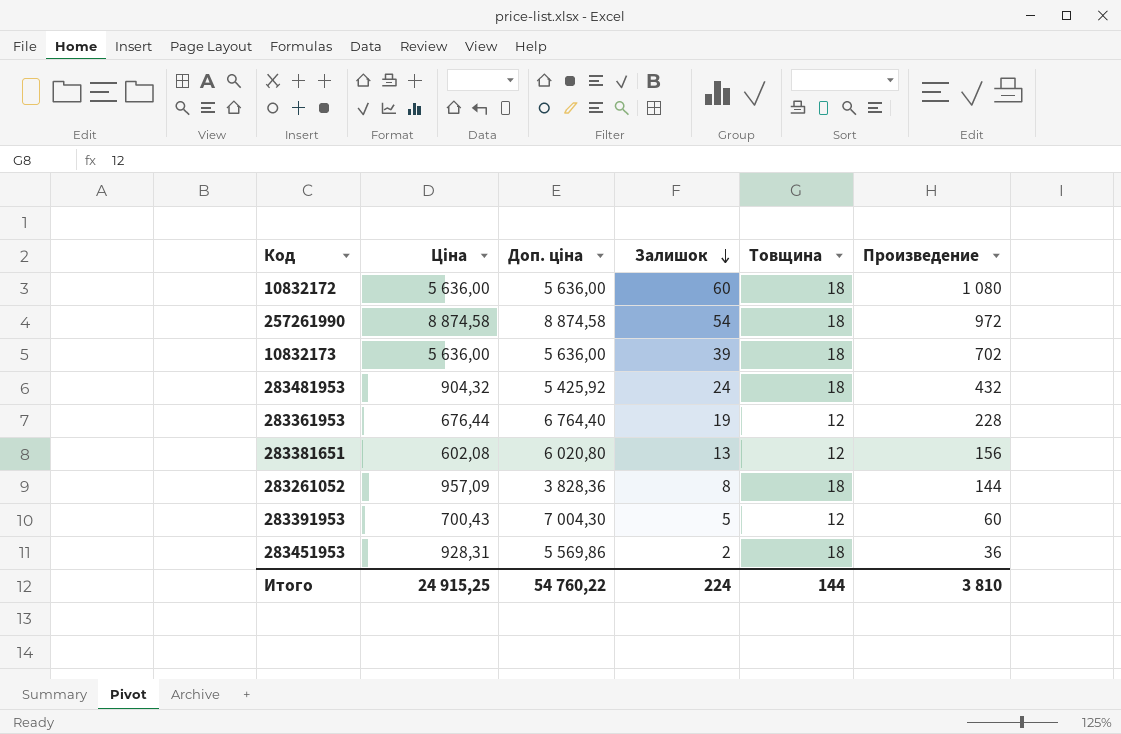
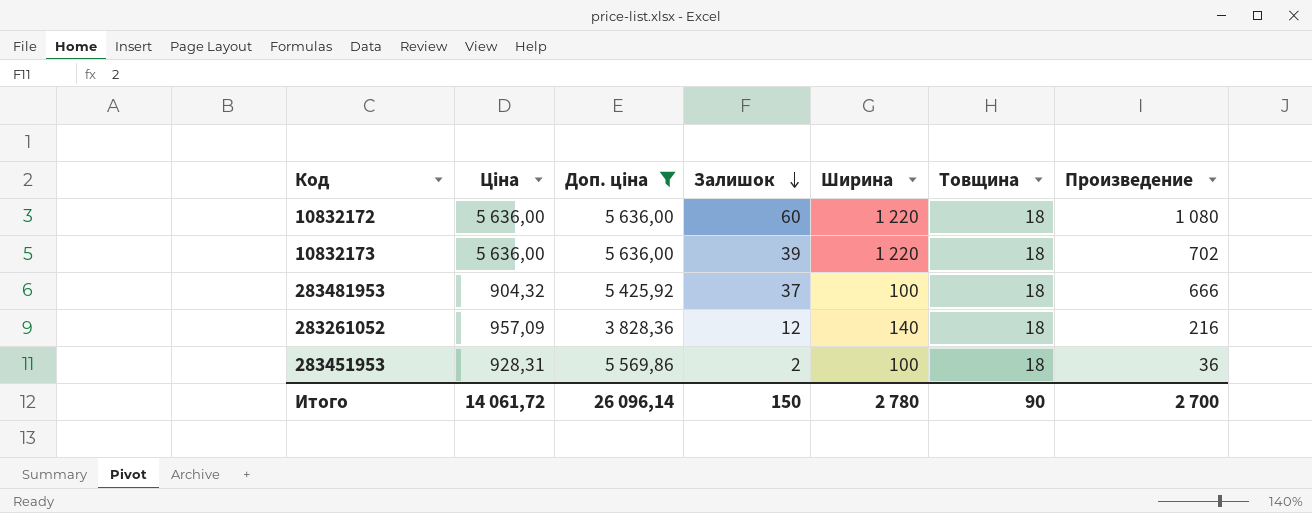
filter: none -> Доп. ціна <= 5 636,00
column Ширина | position: none -> 5
283481953 | Залишок: 24 -> 37
283481953 | Произведение: 432 -> 666
283261052 | Залишок: 8 -> 12
283261052 | Произведение: 144 -> 216
Итого | Ціна: 24 915,25 -> 14 061,72
Итого | Доп. ціна: 54 760,22 -> 26 096,14
Итого | Залишок: 224 -> 150
Итого | Товщина: 144 -> 90
Итого | Произведение: 3 810 -> 2 700

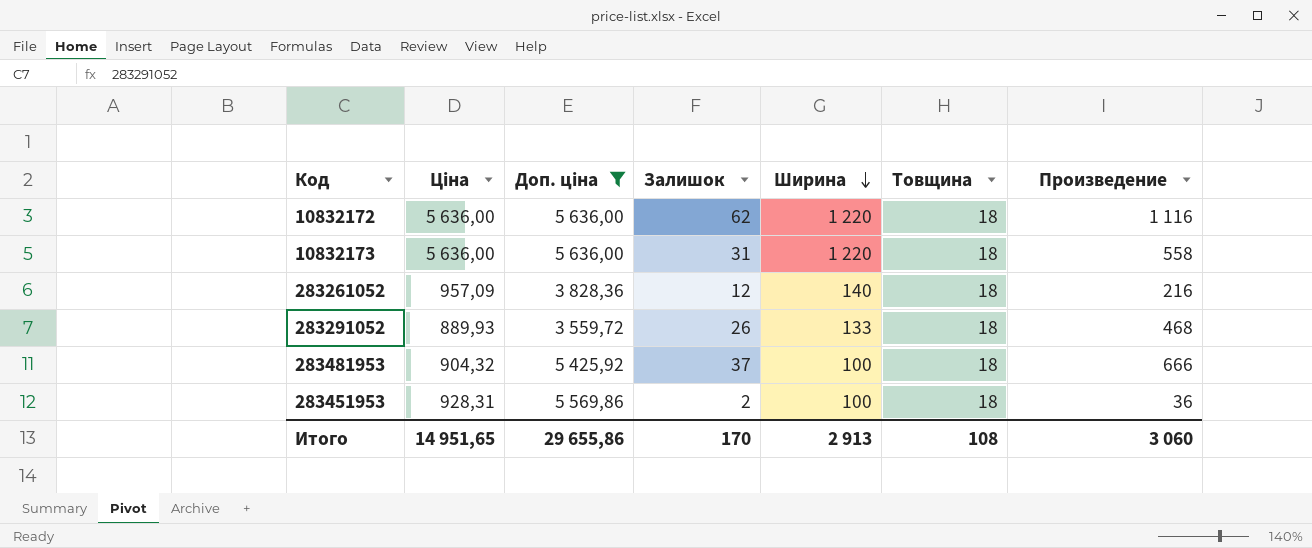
row order: Залишок descending -> Ширина descending
10832172 | Залишок: 60 -> 62
10832172 | Произведение: 1 080 -> 1 116
10832173 | Залишок: 39 -> 31
10832173 | Произведение: 702 -> 558
row 283291052: none -> 889,93 | 3 559,72 | 26 | 133 | 18 | 468
Итого | Ціна: 14 061,72 -> 14 951,65
Итого | Доп. ціна: 26 096,14 -> 29 655,86
Итого | Залишок: 150 -> 170
Итого | Ширина: 2 780 -> 2 913
Итого | Товщина: 90 -> 108
Итого | Произведение: 2 700 -> 3 060

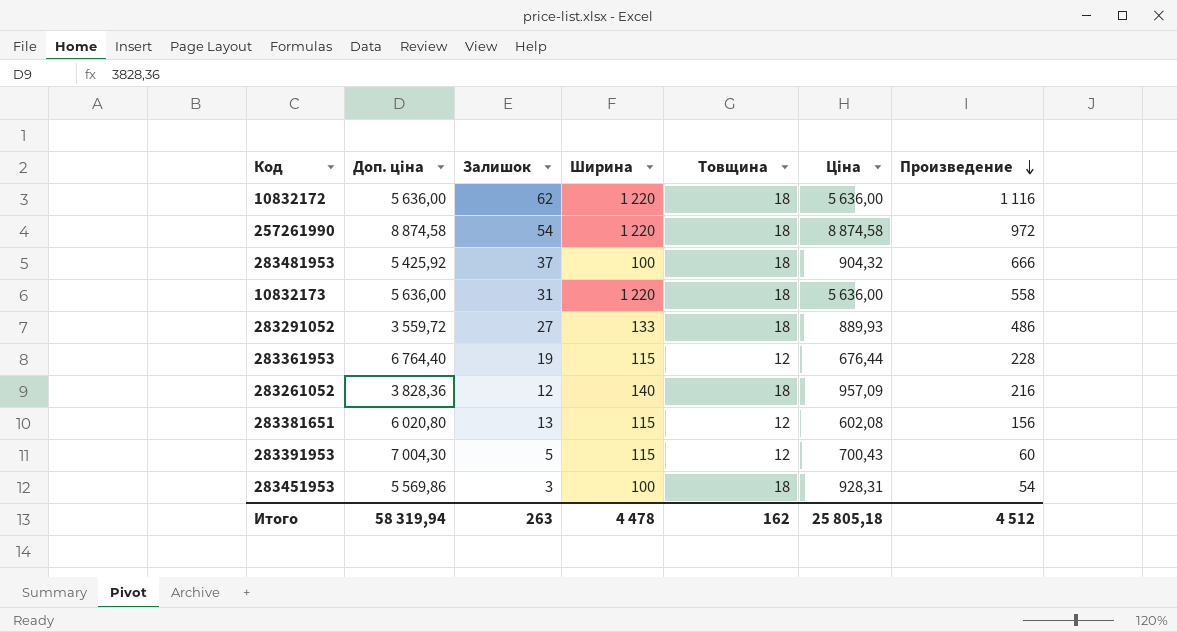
filter: Доп. ціна <= 5 636,00 -> none
row order: Ширина descending -> Произведение descending
column Ціна | position: 2 -> 6
283291052 | Залишок: 26 -> 27
283291052 | Произведение: 468 -> 486
283451953 | Залишок: 2 -> 3
283451953 | Произведение: 36 -> 54
Итого | Доп. ціна: 29 655,86 -> 58 319,94
Итого | Залишок: 170 -> 263
Итого | Ширина: 2 913 -> 4 478
Итого | Товщина: 108 -> 162
Итого | Ціна: 14 951,65 -> 25 805,18
Итого | Произведение: 3 060 -> 4 512

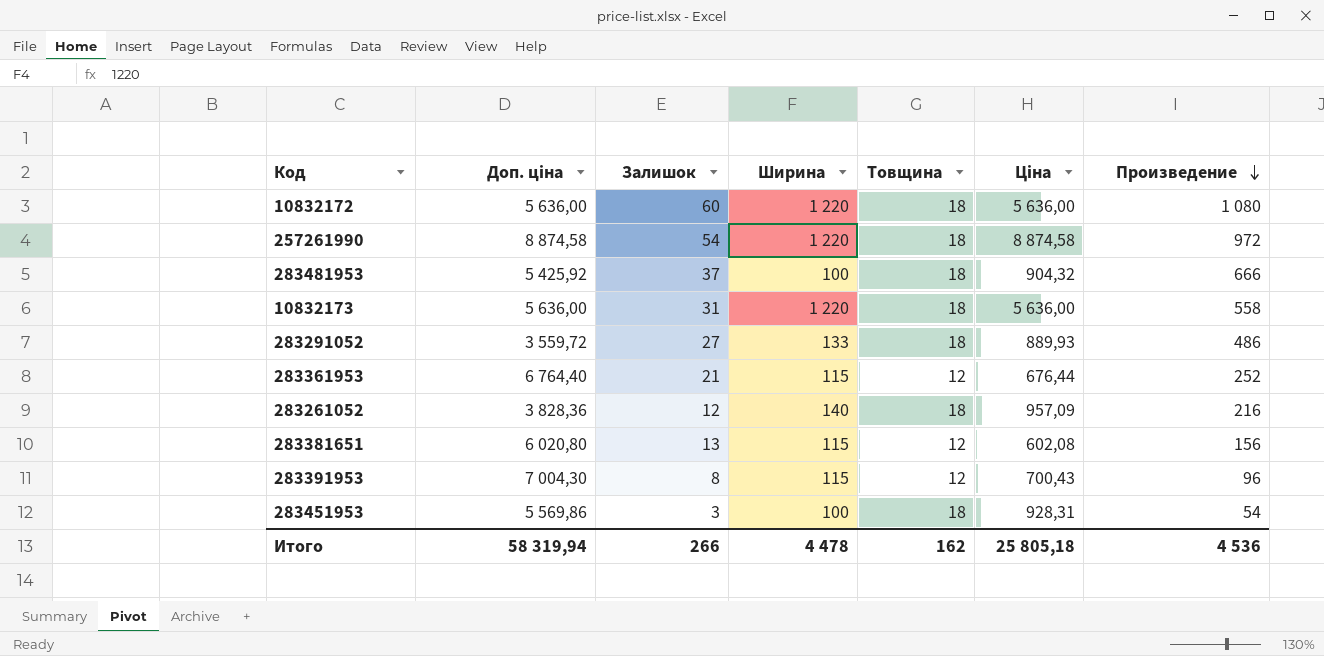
10832172 | Залишок: 62 -> 60
10832172 | Произведение: 1 116 -> 1 080
283361953 | Залишок: 19 -> 21
283361953 | Произведение: 228 -> 252
283391953 | Залишок: 5 -> 8
283391953 | Произведение: 60 -> 96
Итого | Залишок: 263 -> 266
Итого | Произведение: 4 512 -> 4 536

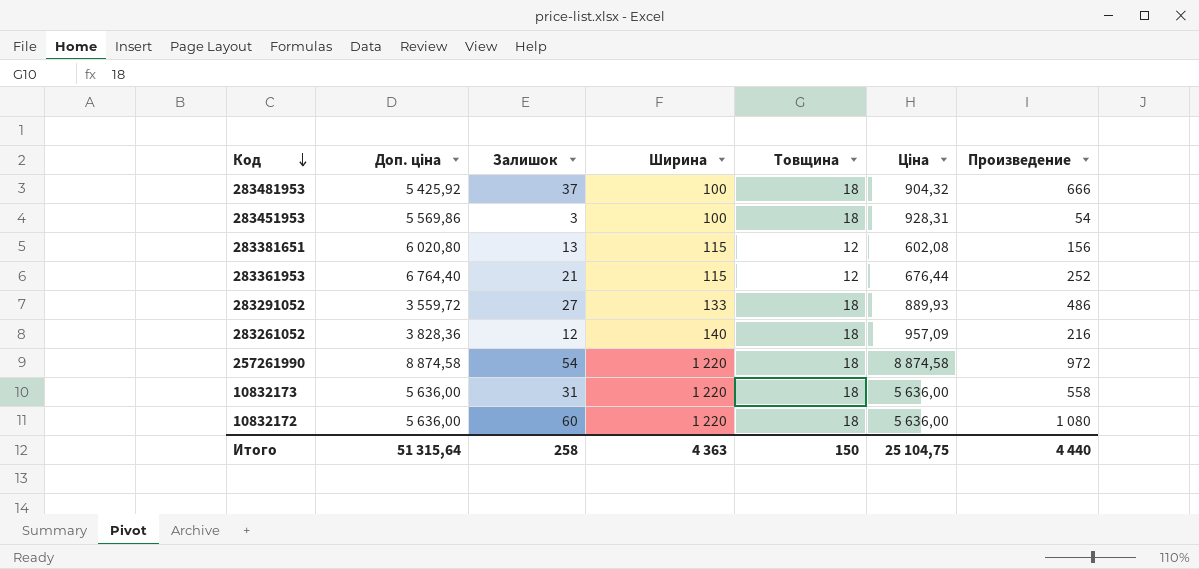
row order: Произведение descending -> Код descending
row 283391953: 7 004,30 | 8 | 115 | 12 | 700,43 | 96 -> none
Итого | Доп. ціна: 58 319,94 -> 51 315,64
Итого | Залишок: 266 -> 258
Итого | Ширина: 4 478 -> 4 363
Итого | Товщина: 162 -> 150
Итого | Ціна: 25 805,18 -> 25 104,75
Итого | Произведение: 4 536 -> 4 440

